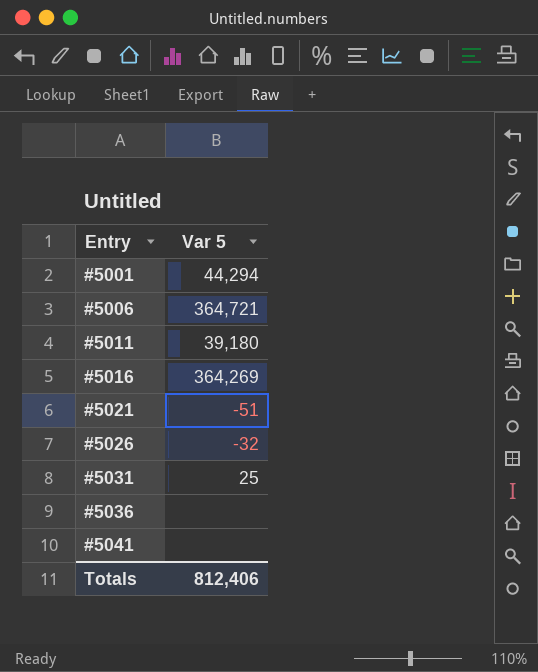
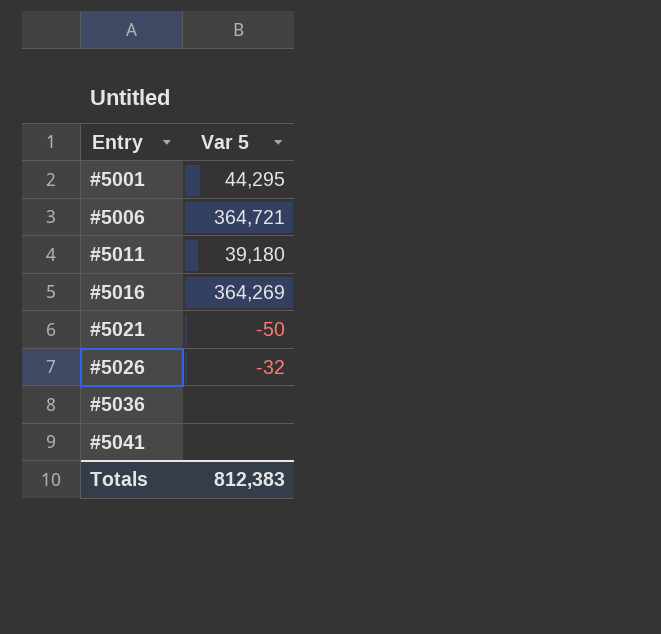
row #5031: 25 -> none
#5001 | Var 5: 44,294 -> 44,295
#5021 | Var 5: -51 -> -50
Totals | Var 5: 812,406 -> 812,383

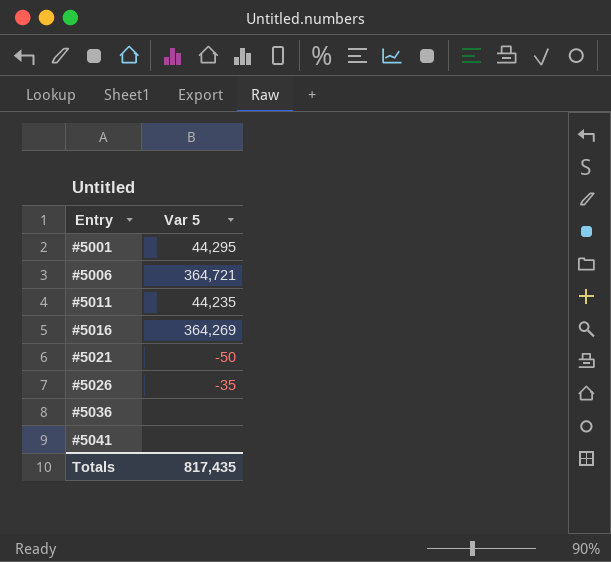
#5011 | Var 5: 39,180 -> 44,235
#5026 | Var 5: -32 -> -35
Totals | Var 5: 812,383 -> 817,435

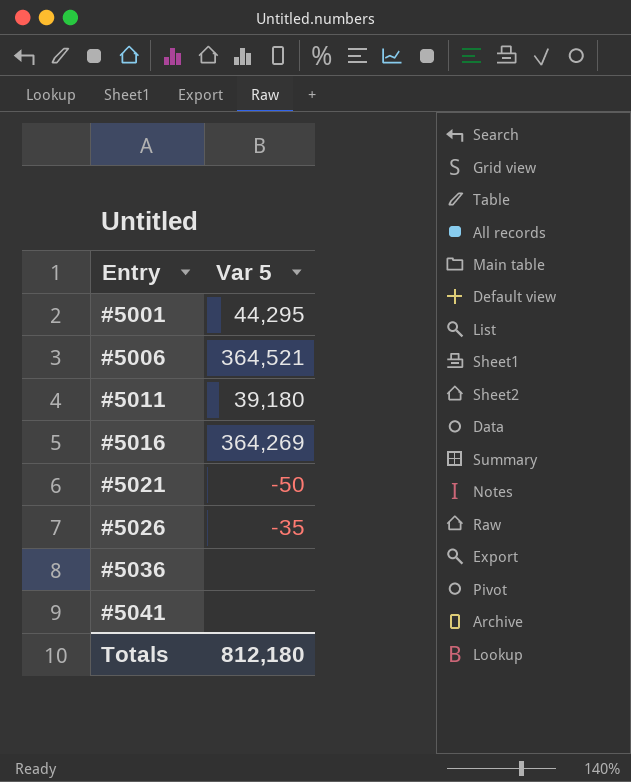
#5006 | Var 5: 364,721 -> 364,521
#5011 | Var 5: 44,235 -> 39,180
Totals | Var 5: 817,435 -> 812,180

